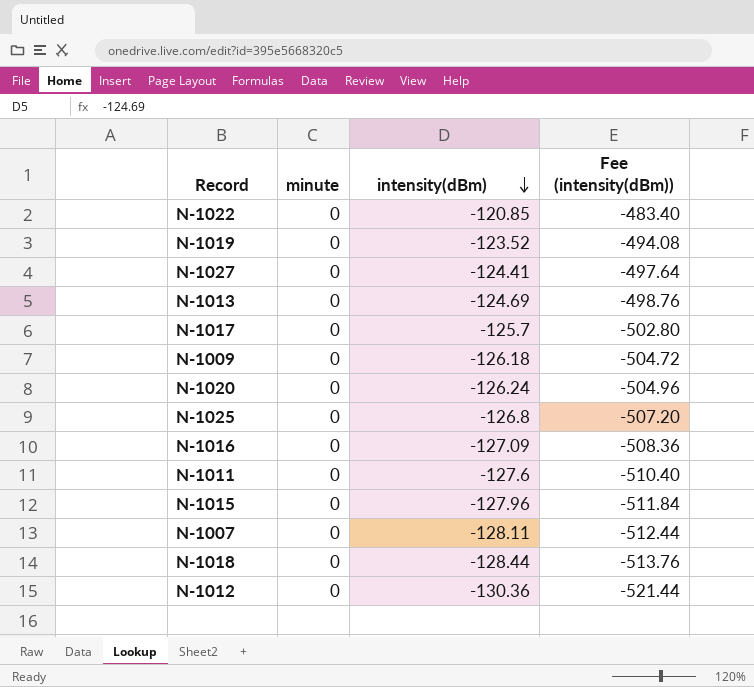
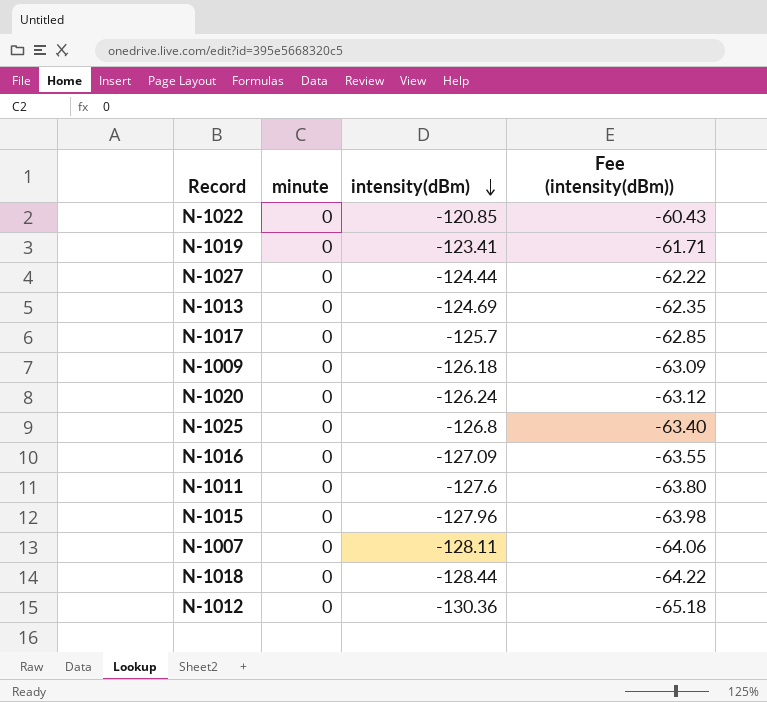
column Fee (intensity(dBm)) | formula: [intensity(dBm)] * 4 -> [intensity(dBm)] * 0.5
N-1019 | intensity(dBm): -123.52 -> -123.41
N-1027 | intensity(dBm): -124.41 -> -124.44

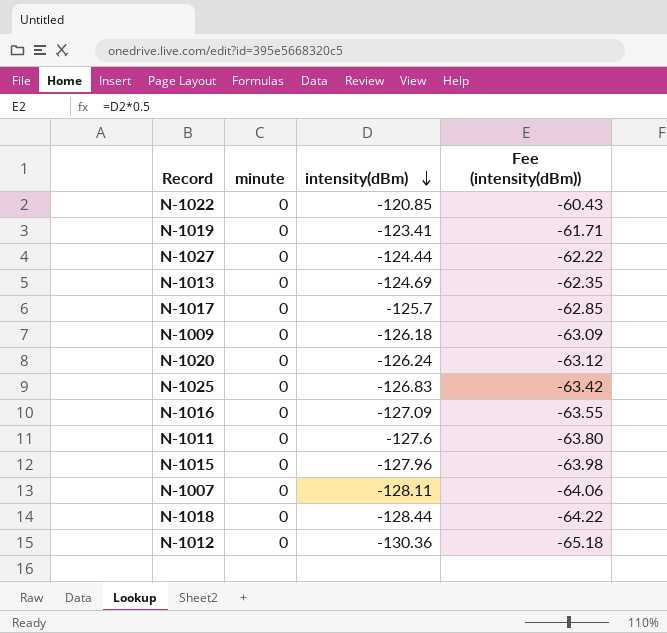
N-1025 | intensity(dBm): -126.8 -> -126.83
N-1025 | Fee (intensity(dBm)): -63.40 -> -63.42

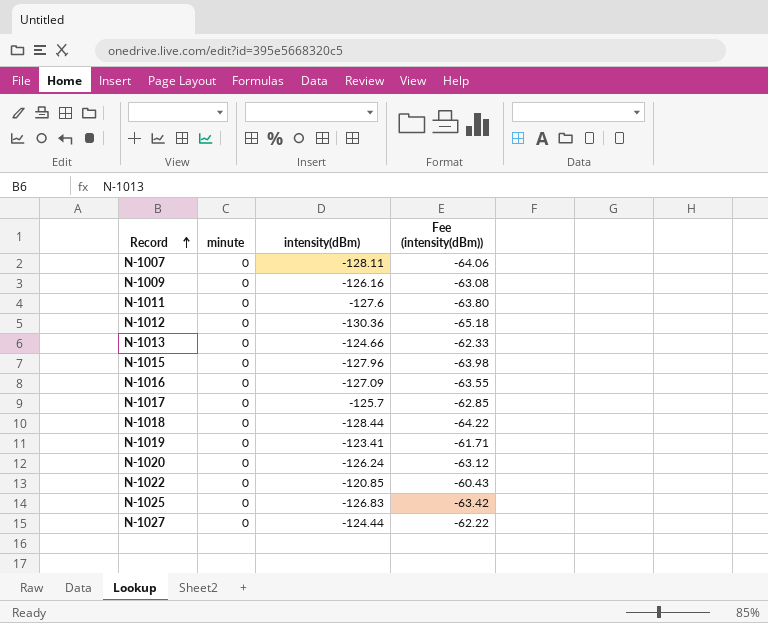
row order: intensity(dBm) descending -> Record ascending
N-1009 | intensity(dBm): -126.18 -> -126.16
N-1009 | Fee (intensity(dBm)): -63.09 -> -63.08
N-1013 | intensity(dBm): -124.69 -> -124.66
N-1013 | Fee (intensity(dBm)): -62.35 -> -62.33

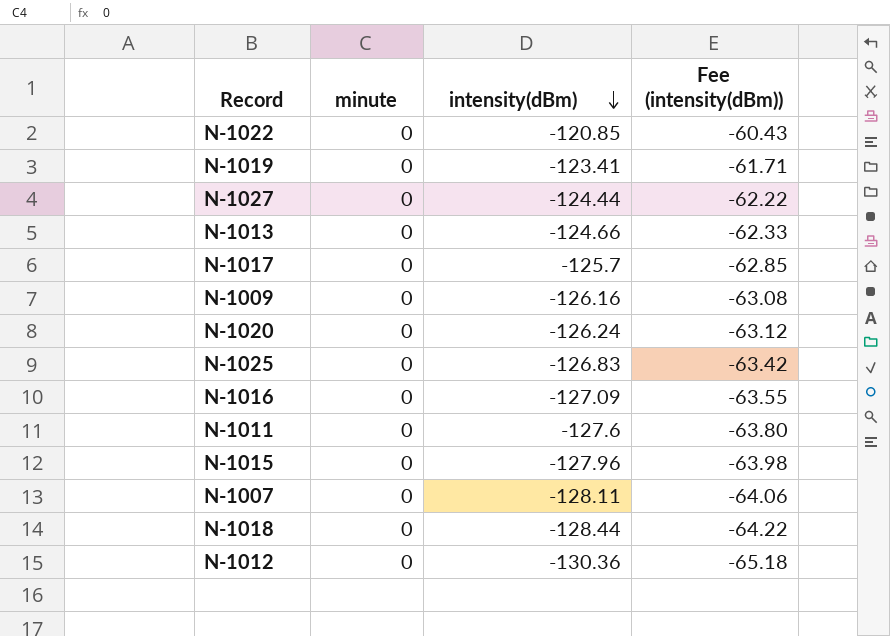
row order: Record ascending -> intensity(dBm) descending

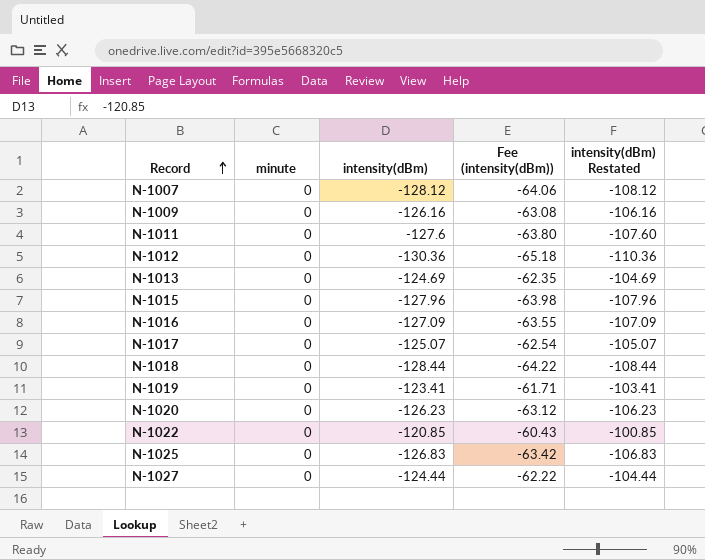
row order: intensity(dBm) descending -> Record ascending
column intensity(dBm) Restated | formula: none -> [intensity(dBm)] + 20
N-1007 | intensity(dBm): -128.11 -> -128.12
N-1013 | intensity(dBm): -124.66 -> -124.69
N-1013 | Fee (intensity(dBm)): -62.33 -> -62.35
N-1017 | intensity(dBm): -125.7 -> -125.07
N-1017 | Fee (intensity(dBm)): -62.85 -> -62.54
N-1020 | intensity(dBm): -126.24 -> -126.23

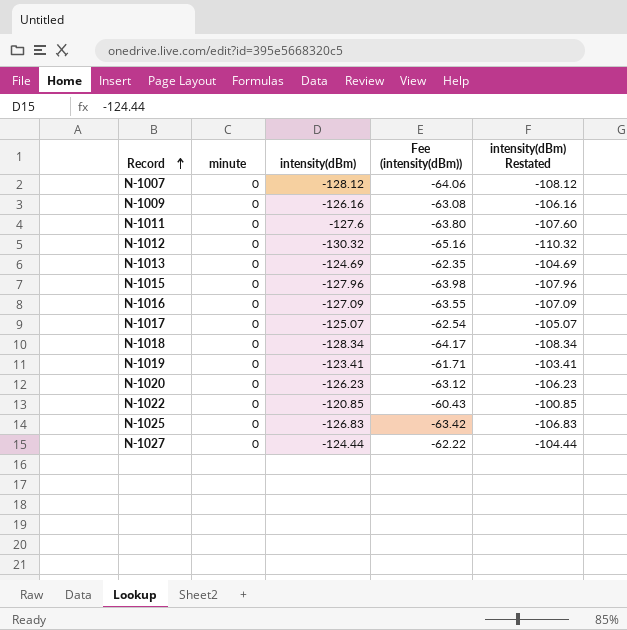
N-1012 | intensity(dBm): -130.36 -> -130.32
N-1012 | Fee (intensity(dBm)): -65.18 -> -65.16
N-1012 | intensity(dBm) Restated: -110.36 -> -110.32
N-1018 | intensity(dBm): -128.44 -> -128.34
N-1018 | Fee (intensity(dBm)): -64.22 -> -64.17
N-1018 | intensity(dBm) Restated: -108.44 -> -108.34

